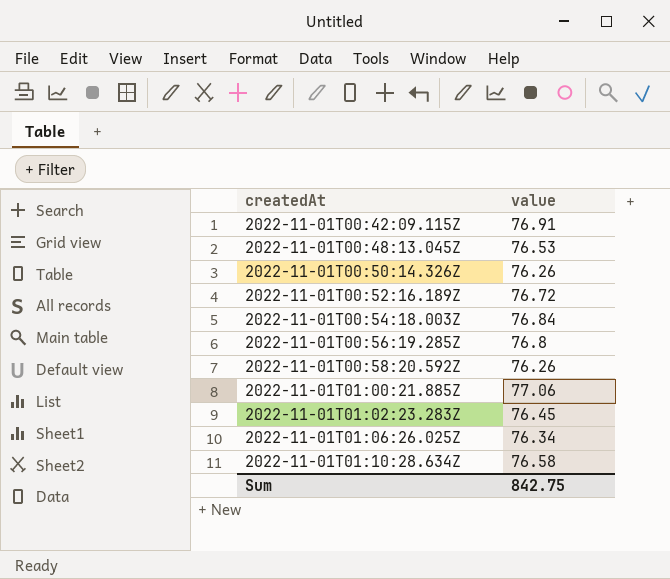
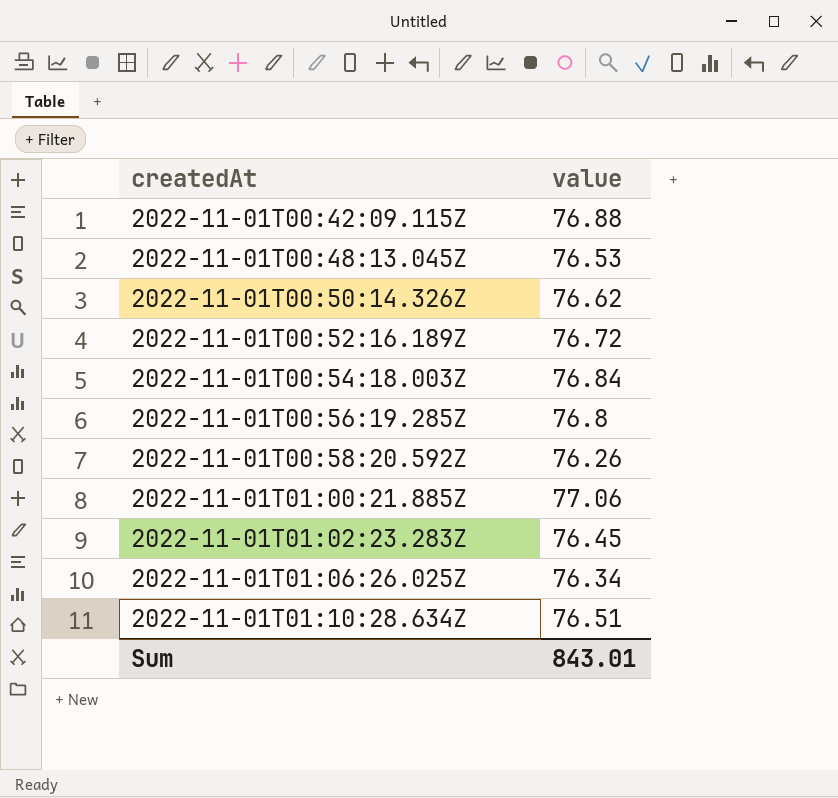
2022-11-01T00:42:09.115Z | value: 76.91 -> 76.88
2022-11-01T00:50:14.326Z | value: 76.26 -> 76.62
2022-11-01T01:10:28.634Z | value: 76.58 -> 76.51
Sum | value: 842.75 -> 843.01

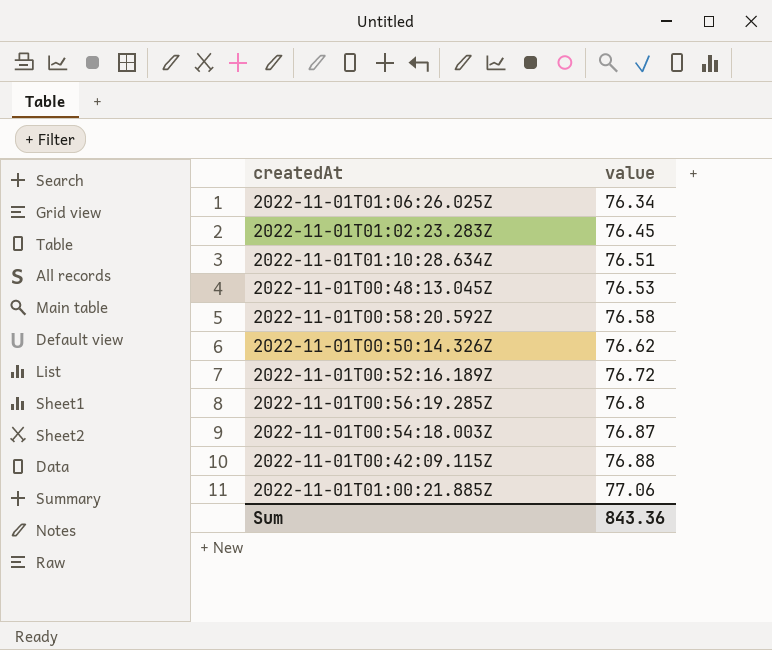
row order: createdAt ascending -> value ascending
2022-11-01T00:58:20.592Z | value: 76.26 -> 76.58
2022-11-01T00:54:18.003Z | value: 76.84 -> 76.87
Sum | value: 843.01 -> 843.36

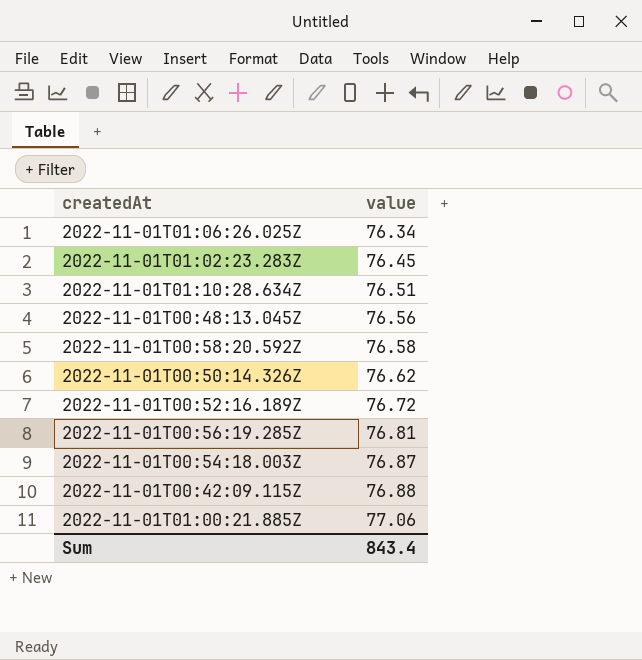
2022-11-01T00:48:13.045Z | value: 76.53 -> 76.56
2022-11-01T00:56:19.285Z | value: 76.8 -> 76.81
Sum | value: 843.36 -> 843.4

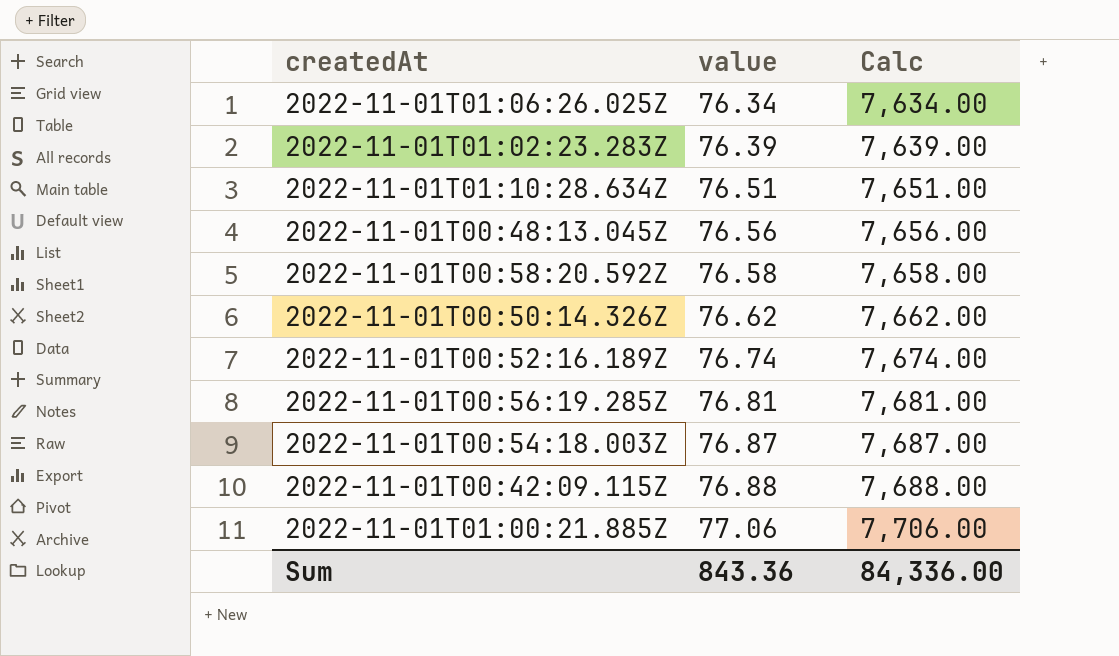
column Calc | formula: none -> [value] * 100
2022-11-01T01:02:23.283Z | value: 76.45 -> 76.39
2022-11-01T00:52:16.189Z | value: 76.72 -> 76.74
Sum | value: 843.4 -> 843.36

